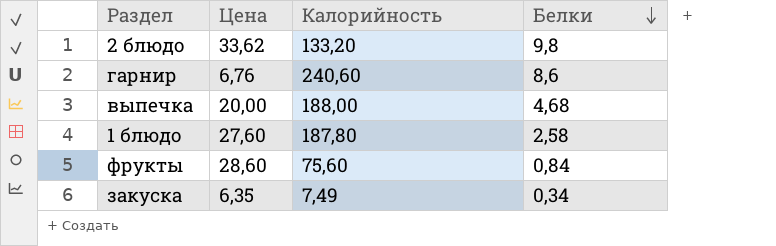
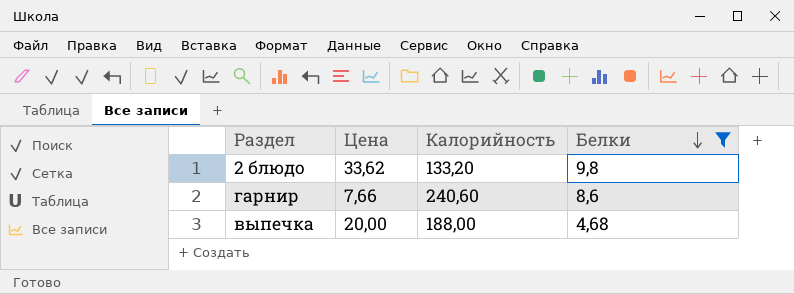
filter: none -> Белки >= 4,68
гарнир | Цена: 6,76 -> 7,66

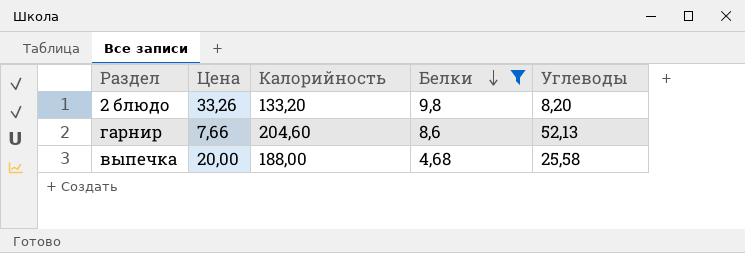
column Углеводы | position: none -> 5
2 блюдо | Цена: 33,62 -> 33,26
гарнир | Калорийность: 240,60 -> 204,60

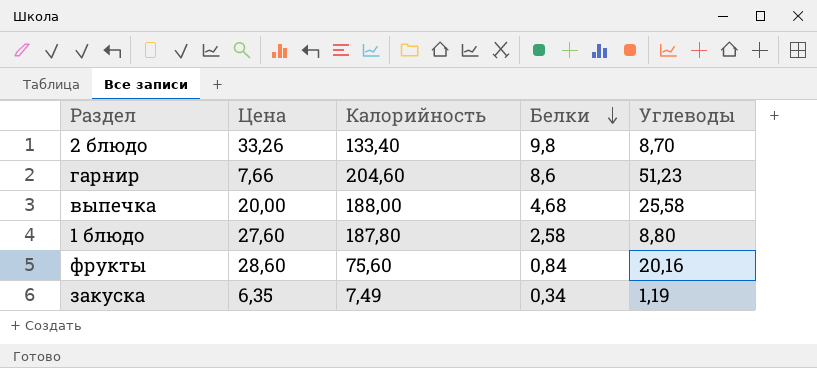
filter: Белки >= 4,68 -> none
2 блюдо | Калорийность: 133,20 -> 133,40
2 блюдо | Углеводы: 8,20 -> 8,70
гарнир | Углеводы: 52,13 -> 51,23

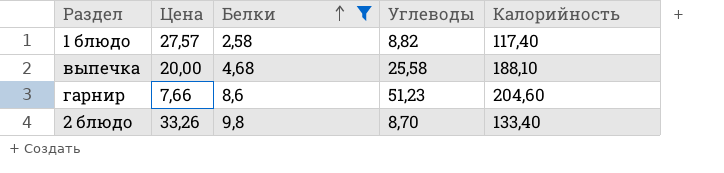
filter: none -> Белки >= 2,58
row order: Белки descending -> Белки ascending
column Калорийность | position: 3 -> 5
1 блюдо | Цена: 27,60 -> 27,57
1 блюдо | Углеводы: 8,80 -> 8,82
1 блюдо | Калорийность: 187,80 -> 117,40
выпечка | Калорийность: 188,00 -> 188,10

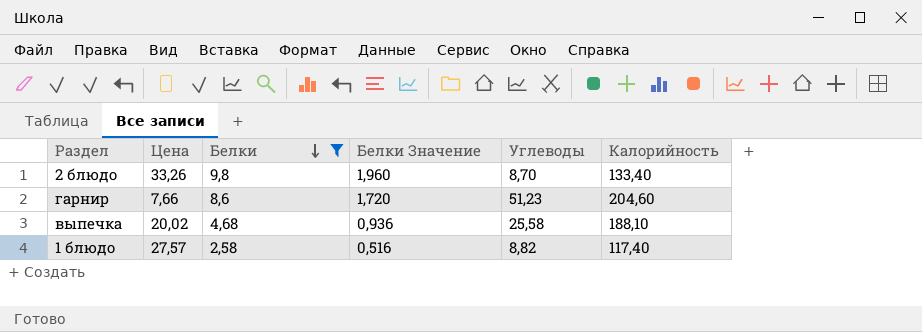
row order: Белки ascending -> Белки descending
column Белки Значение | formula: none -> [Белки] * 0,2
выпечка | Цена: 20,00 -> 20,02

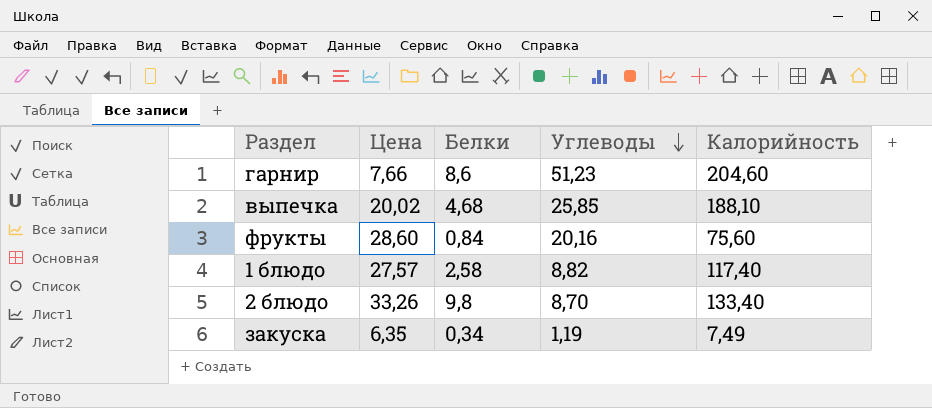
filter: Белки >= 2,58 -> none
row order: Белки descending -> Углеводы descending
column Белки Значение | formula: [Белки] * 0,2 -> none
выпечка | Углеводы: 25,58 -> 25,85

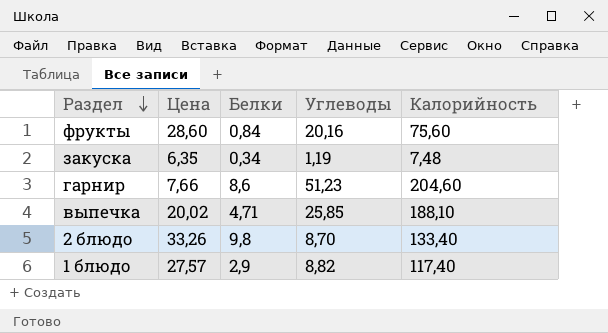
row order: Углеводы descending -> Раздел descending
закуска | Калорийность: 7,49 -> 7,48
выпечка | Белки: 4,68 -> 4,71
1 блюдо | Белки: 2,58 -> 2,9

